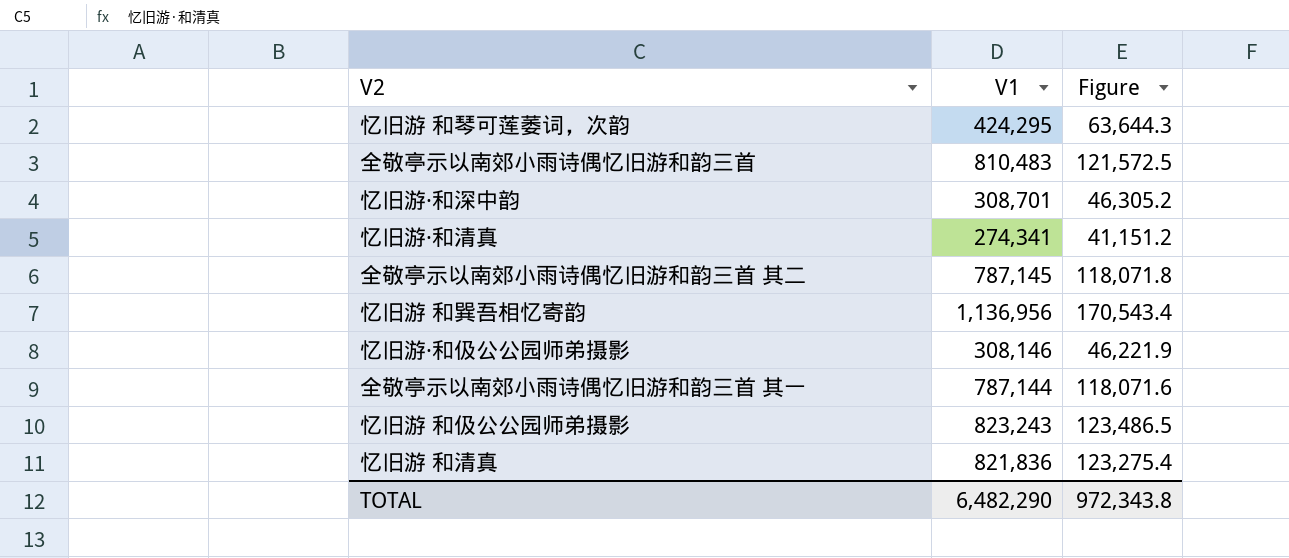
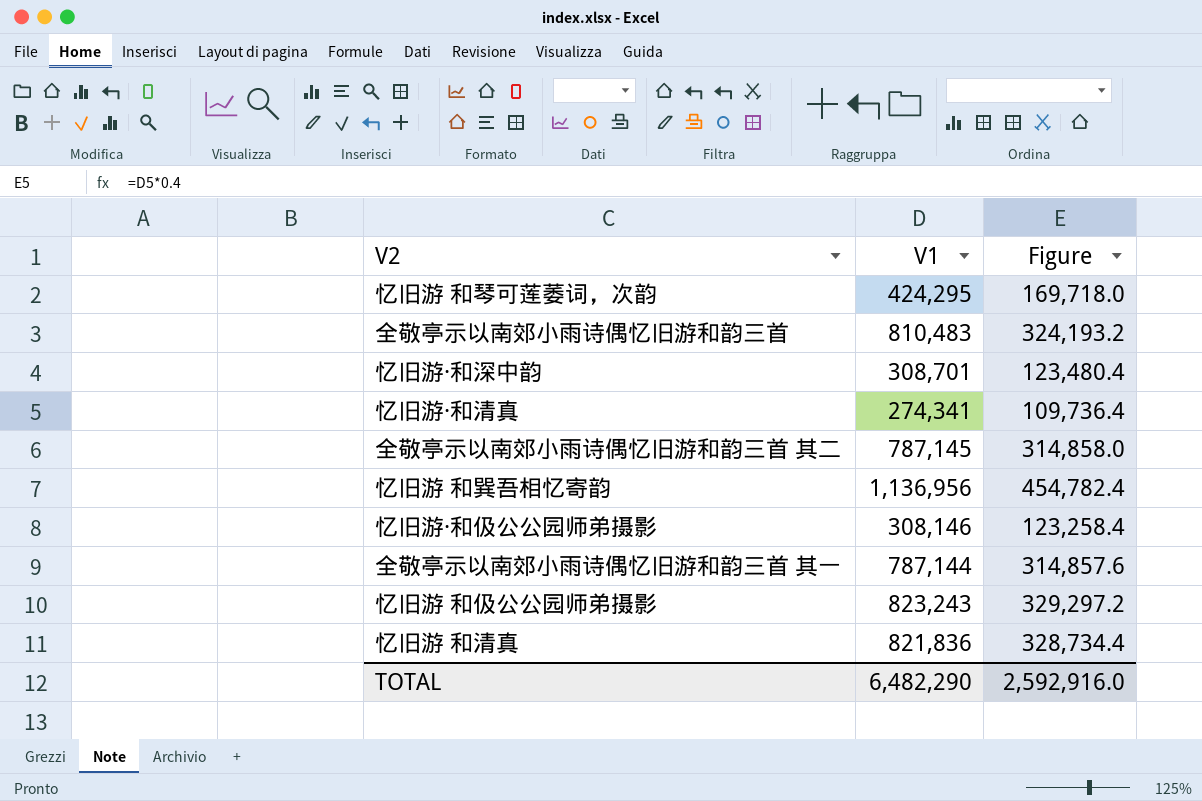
column Figure | formula: [V1] * 0.15 -> [V1] * 0.4
TOTAL | Figure: 972,343.8 -> 2,592,916.0

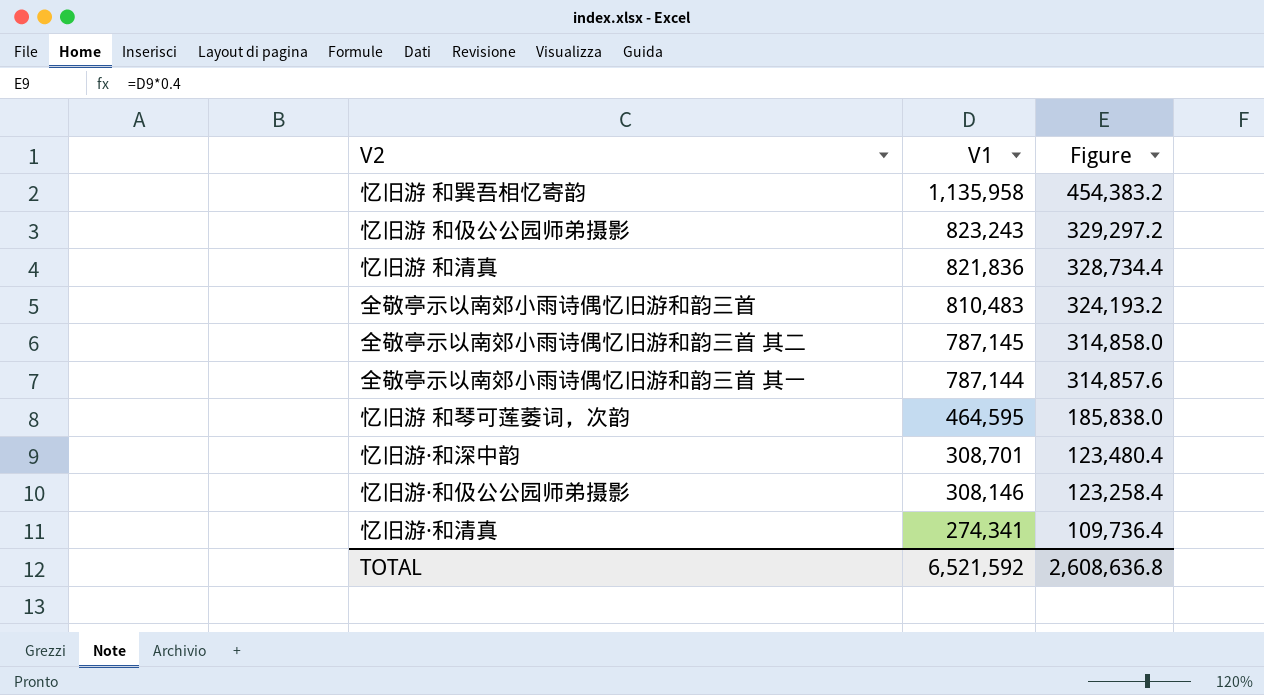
row order: none -> V1 descending
忆旧游 和巽吾相忆寄韵 | V1: 1,136,956 -> 1,135,958
忆旧游 和巽吾相忆寄韵 | Figure: 454,782.4 -> 454,383.2
忆旧游 和琴可莲萎词，次韵 | V1: 424,295 -> 464,595
忆旧游 和琴可莲萎词，次韵 | Figure: 169,718.0 -> 185,838.0
TOTAL | V1: 6,482,290 -> 6,521,592
TOTAL | Figure: 2,592,916.0 -> 2,608,636.8

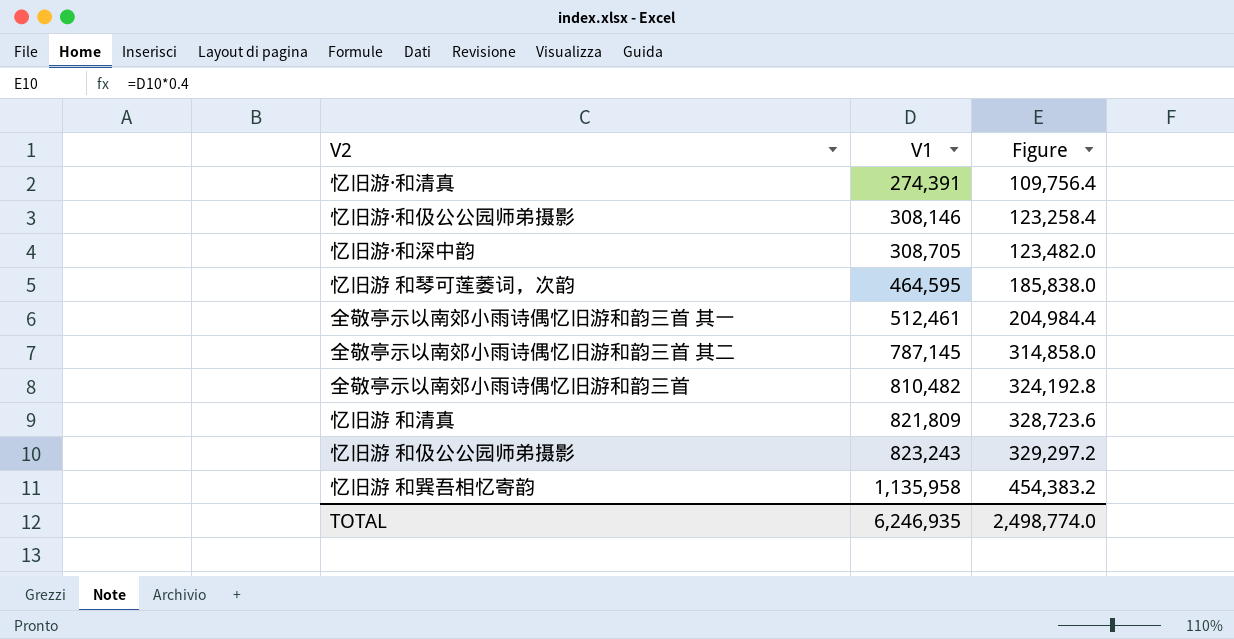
row order: V1 descending -> V1 ascending
忆旧游·和清真 | V1: 274,341 -> 274,391
忆旧游·和清真 | Figure: 109,736.4 -> 109,756.4
忆旧游·和深中韵 | V1: 308,701 -> 308,705
忆旧游·和深中韵 | Figure: 123,480.4 -> 123,482.0
全敬亭示以南郊小雨诗偶忆旧游和韵三首 其一 | V1: 787,144 -> 512,461
全敬亭示以南郊小雨诗偶忆旧游和韵三首 其一 | Figure: 314,857.6 -> 204,984.4
全敬亭示以南郊小雨诗偶忆旧游和韵三首 | V1: 810,483 -> 810,482
全敬亭示以南郊小雨诗偶忆旧游和韵三首 | Figure: 324,193.2 -> 324,192.8
忆旧游 和清真 | V1: 821,836 -> 821,809
忆旧游 和清真 | Figure: 328,734.4 -> 328,723.6
TOTAL | V1: 6,521,592 -> 6,246,935
TOTAL | Figure: 2,608,636.8 -> 2,498,774.0

